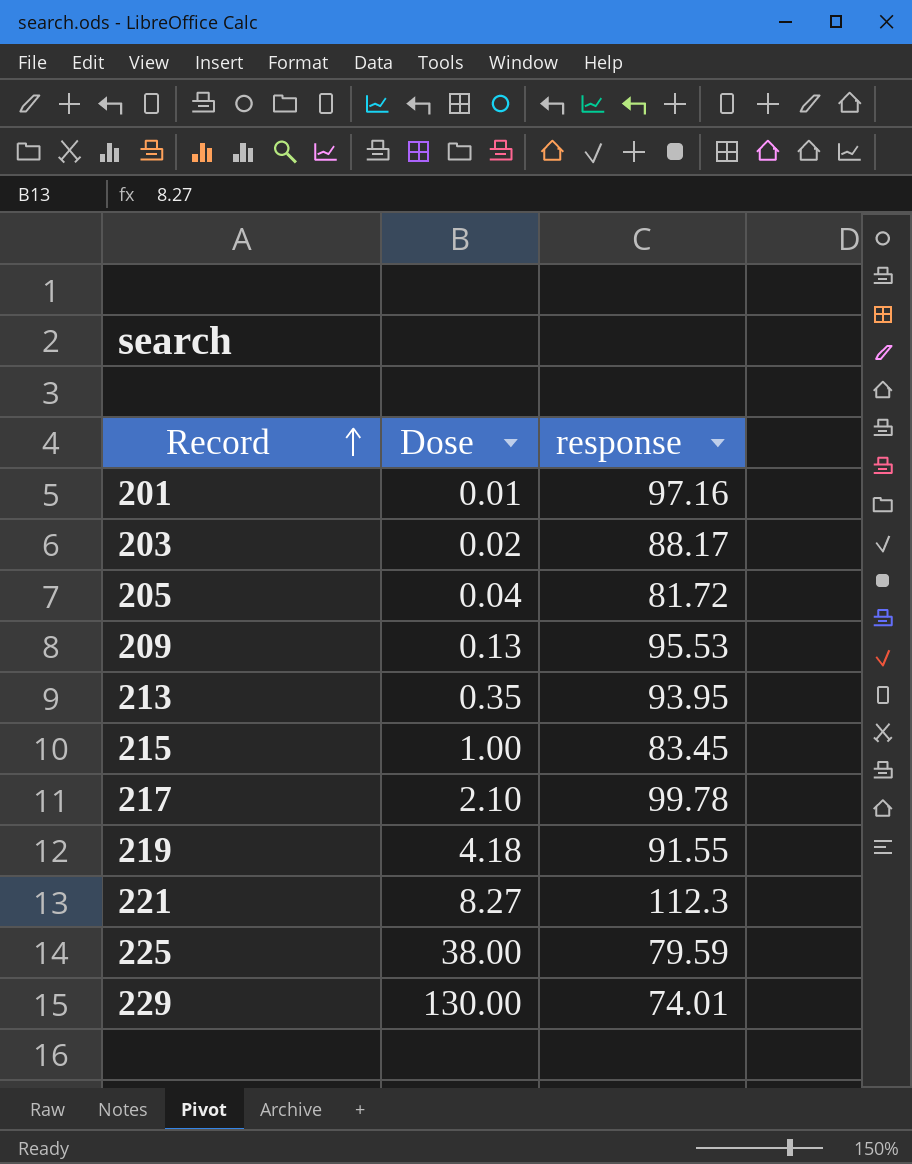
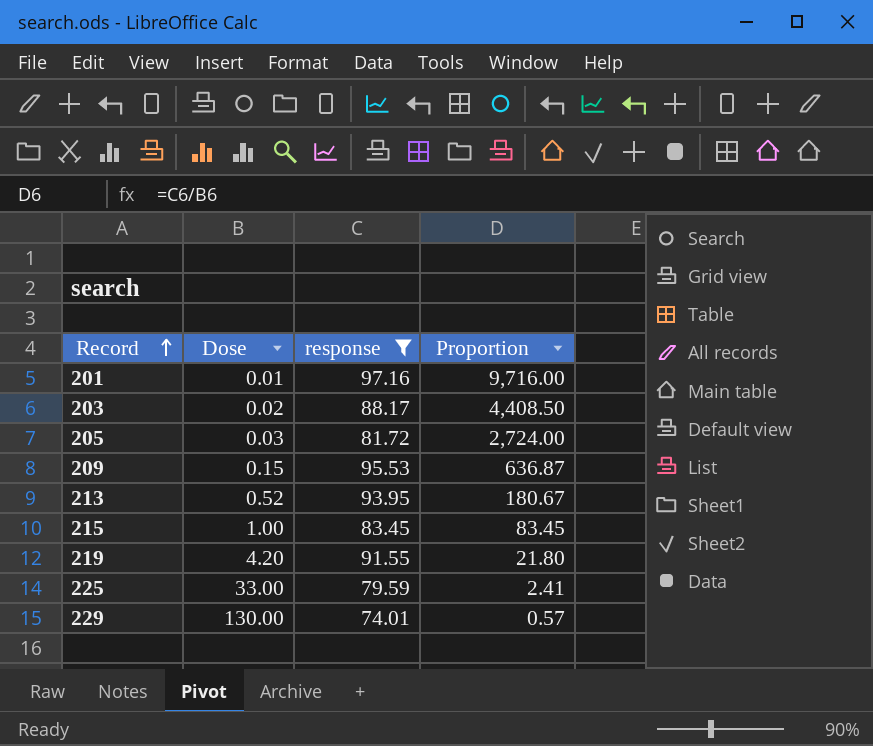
filter: none -> response <= 97.16
column Proportion | formula: none -> [response] / [Dose]
205 | Dose: 0.04 -> 0.03
209 | Dose: 0.13 -> 0.15
213 | Dose: 0.35 -> 0.52
219 | Dose: 4.18 -> 4.20
225 | Dose: 38.00 -> 33.00

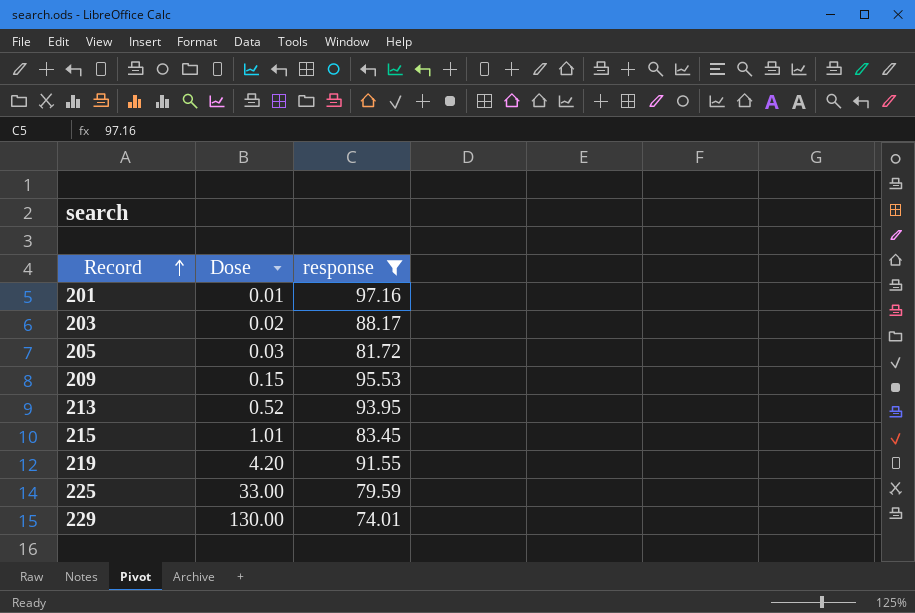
column Proportion | formula: [response] / [Dose] -> none
215 | Dose: 1.00 -> 1.01

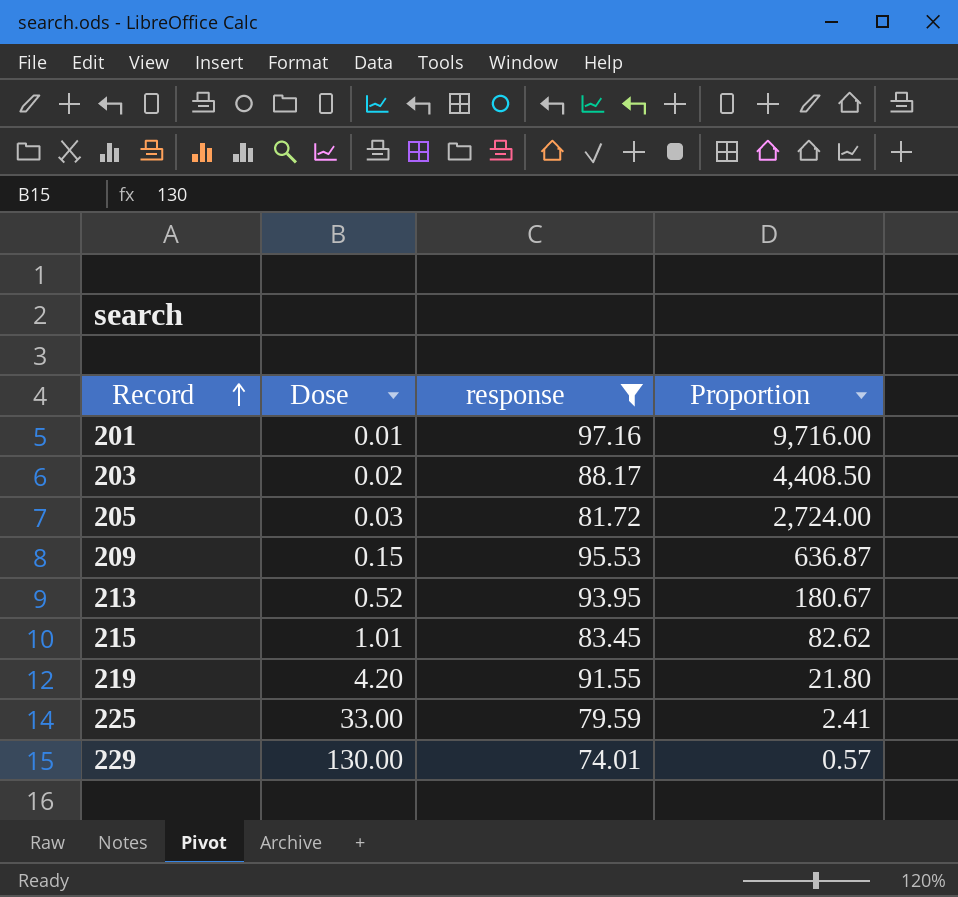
column Proportion | formula: none -> [response] / [Dose]

